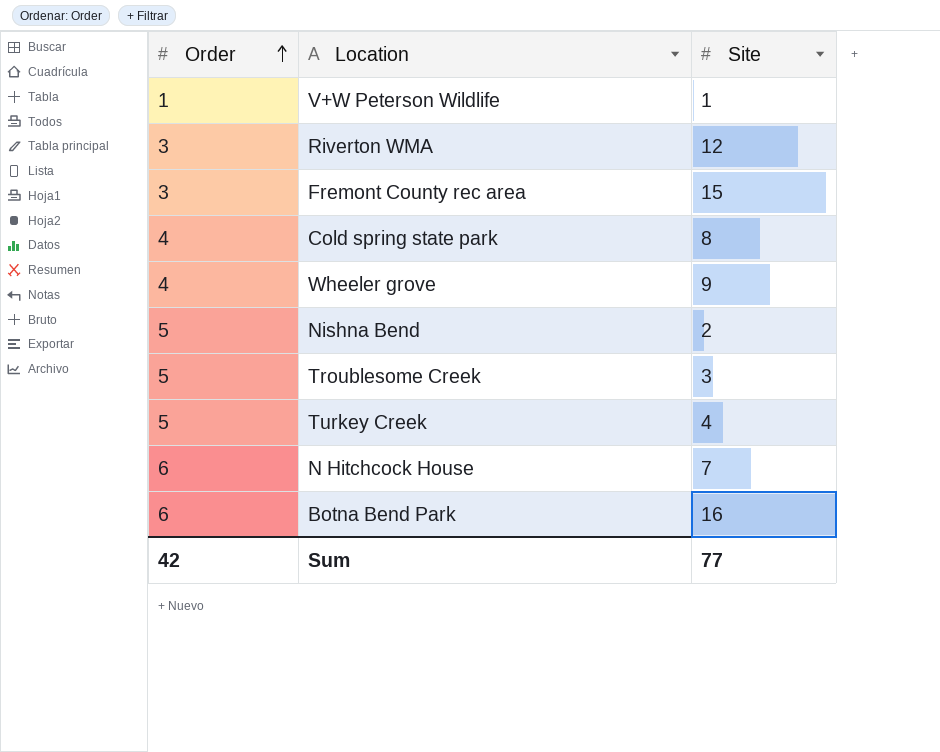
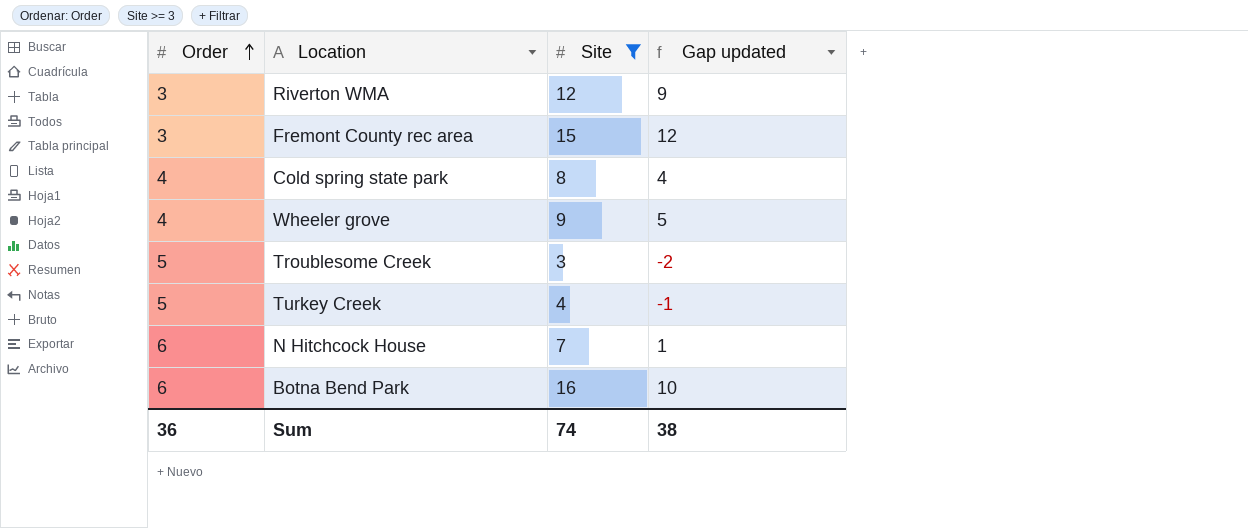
filter: none -> Site >= 3
column Gap updated | formula: none -> [Site] - [Order]
Sum | Order: 42 -> 36
Sum | Site: 77 -> 74

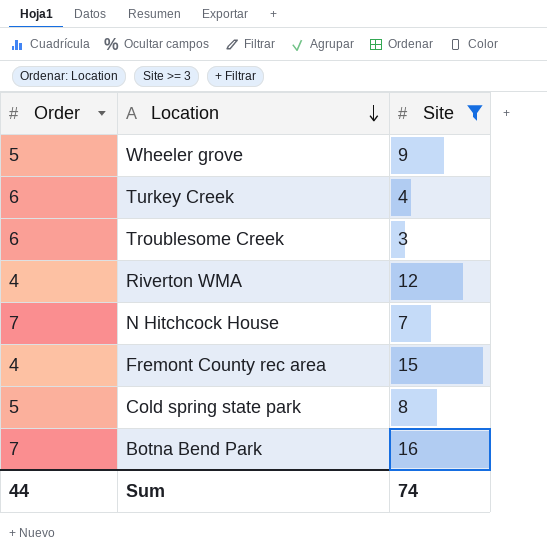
row order: Order ascending -> Location descending
column Gap updated | formula: [Site] - [Order] -> none
Wheeler grove | Order: 4 -> 5
Turkey Creek | Order: 5 -> 6
Troublesome Creek | Order: 5 -> 6
Riverton WMA | Order: 3 -> 4
N Hitchcock House | Order: 6 -> 7
Fremont County rec area | Order: 3 -> 4
Cold spring state park | Order: 4 -> 5
Botna Bend Park | Order: 6 -> 7
Sum | Order: 36 -> 44

